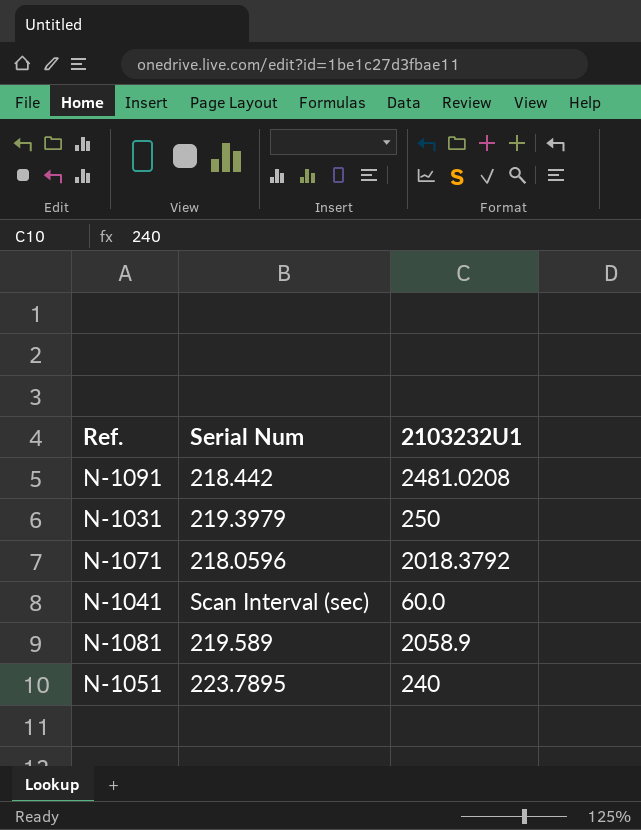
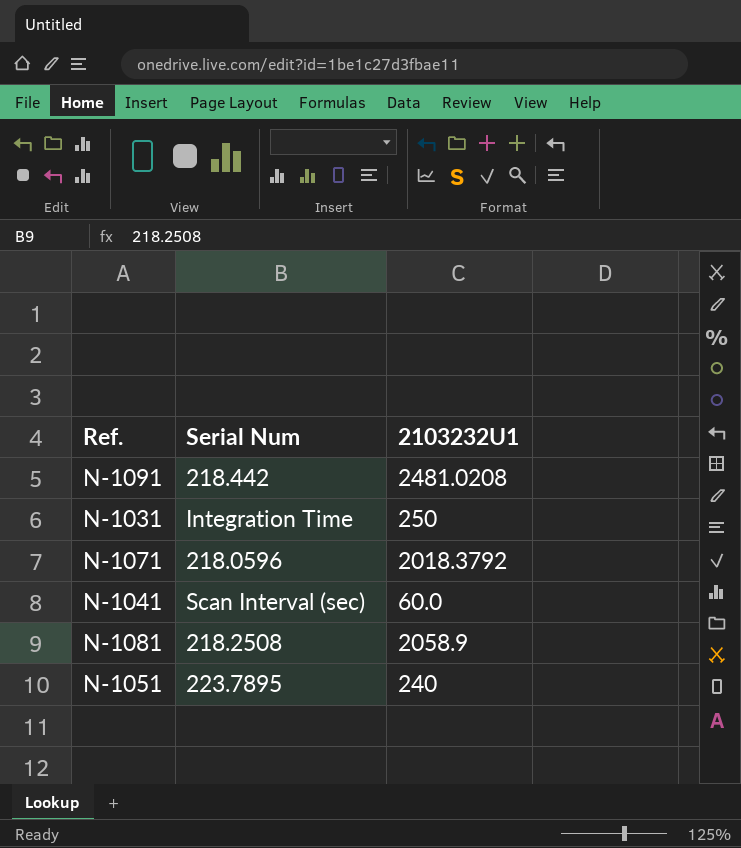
N-1031 | Serial Num: 219.3979 -> Integration Time
N-1081 | Serial Num: 219.589 -> 218.2508

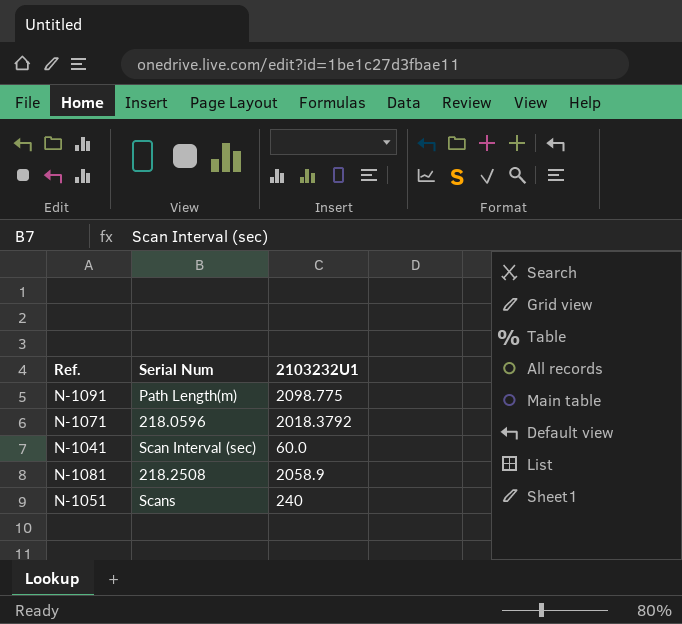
row N-1031: Integration Time | 250 -> none
N-1091 | Serial Num: 218.442 -> Path Length(m)
N-1091 | 2103232U1: 2481.0208 -> 2098.775
N-1051 | Serial Num: 223.7895 -> Scans

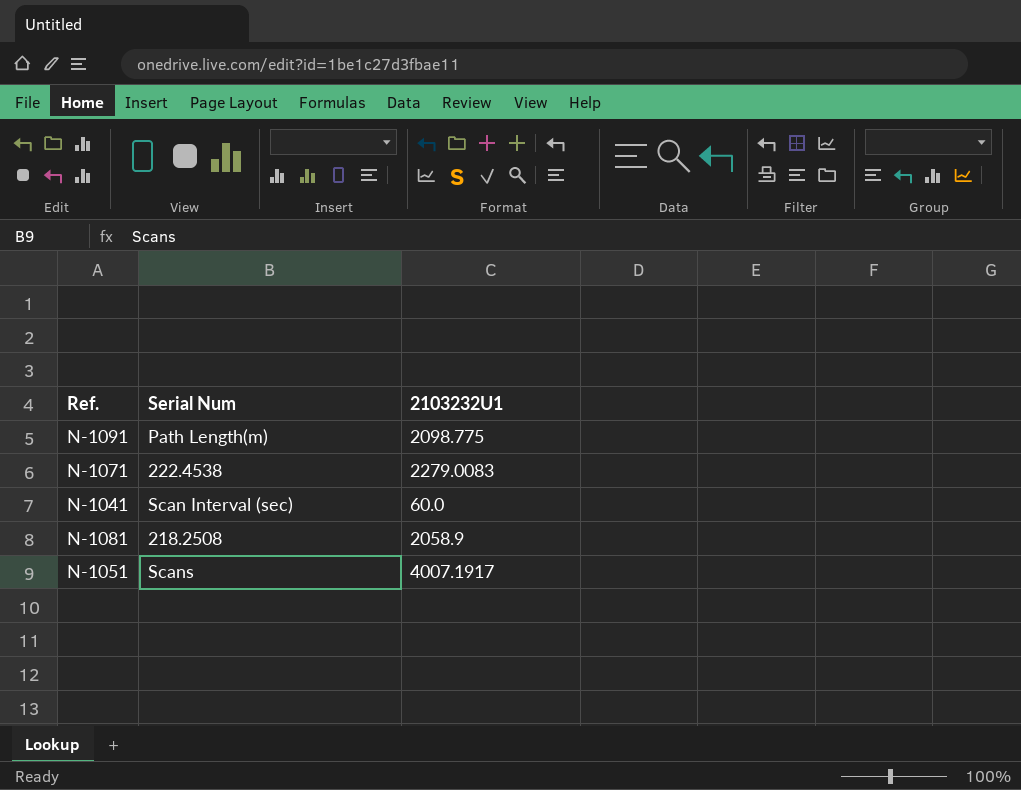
N-1071 | Serial Num: 218.0596 -> 222.4538
N-1071 | 2103232U1: 2018.3792 -> 2279.0083
N-1051 | 2103232U1: 240 -> 4007.1917

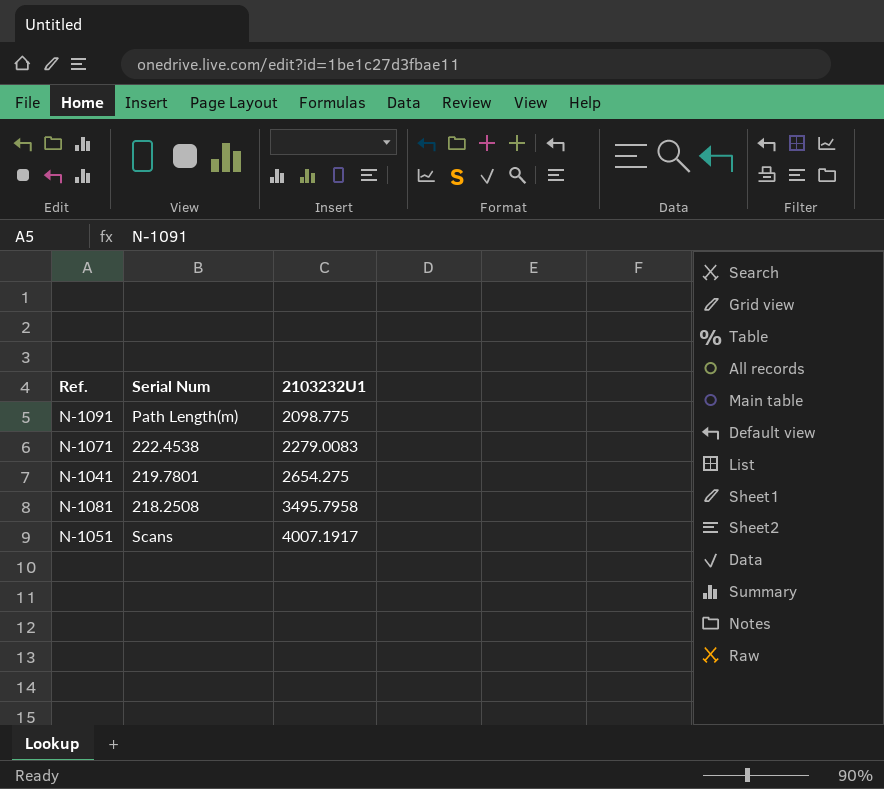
N-1041 | Serial Num: Scan Interval (sec) -> 219.7801
N-1041 | 2103232U1: 60.0 -> 2654.275
N-1081 | 2103232U1: 2058.9 -> 3495.7958

